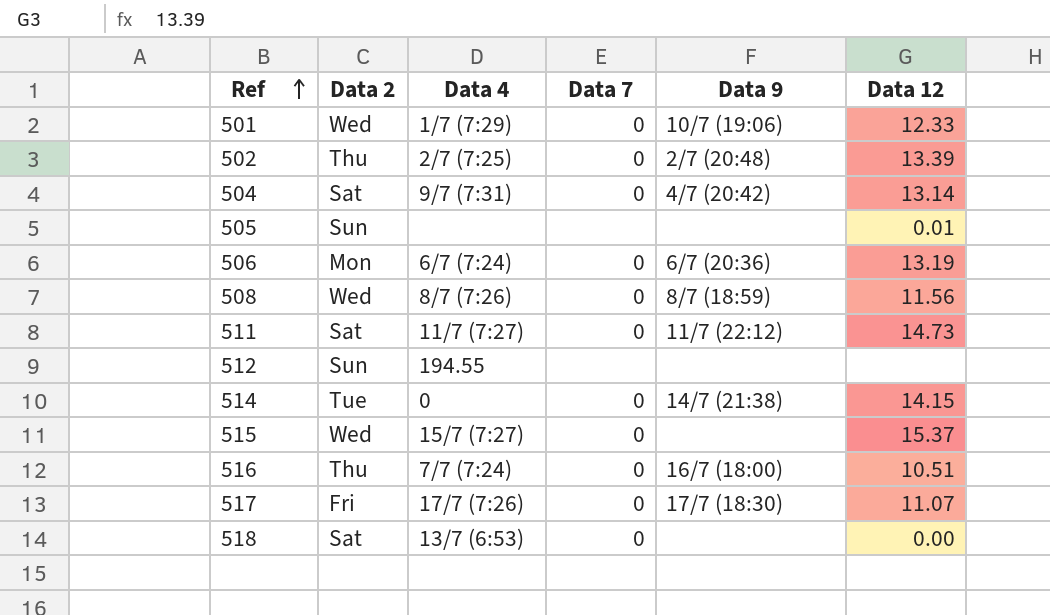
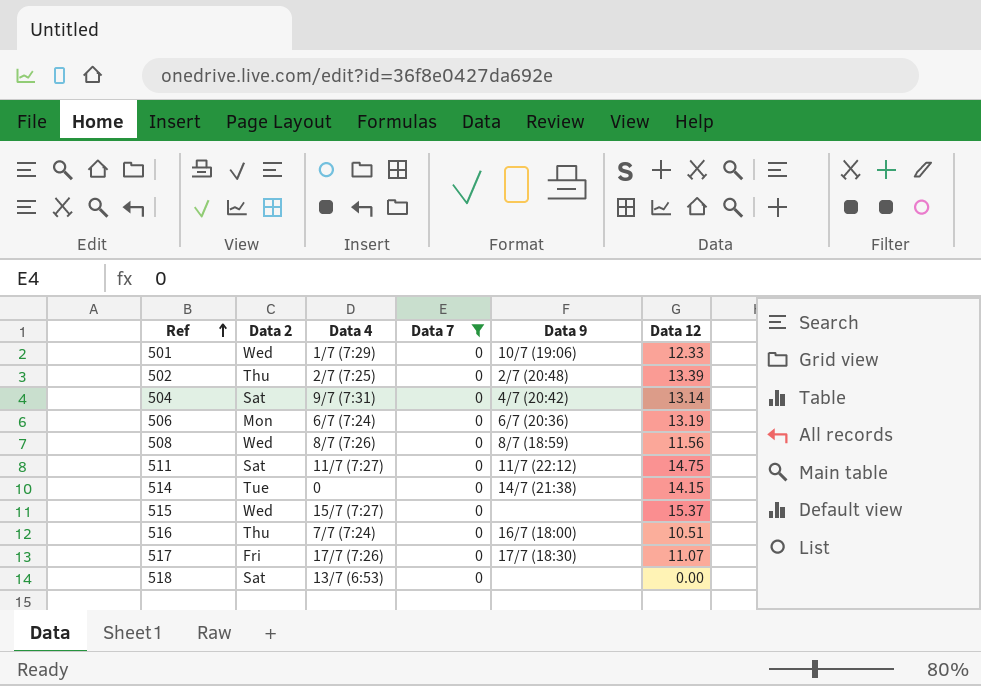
filter: none -> Data 7 = 0
511 | Data 12: 14.73 -> 14.75

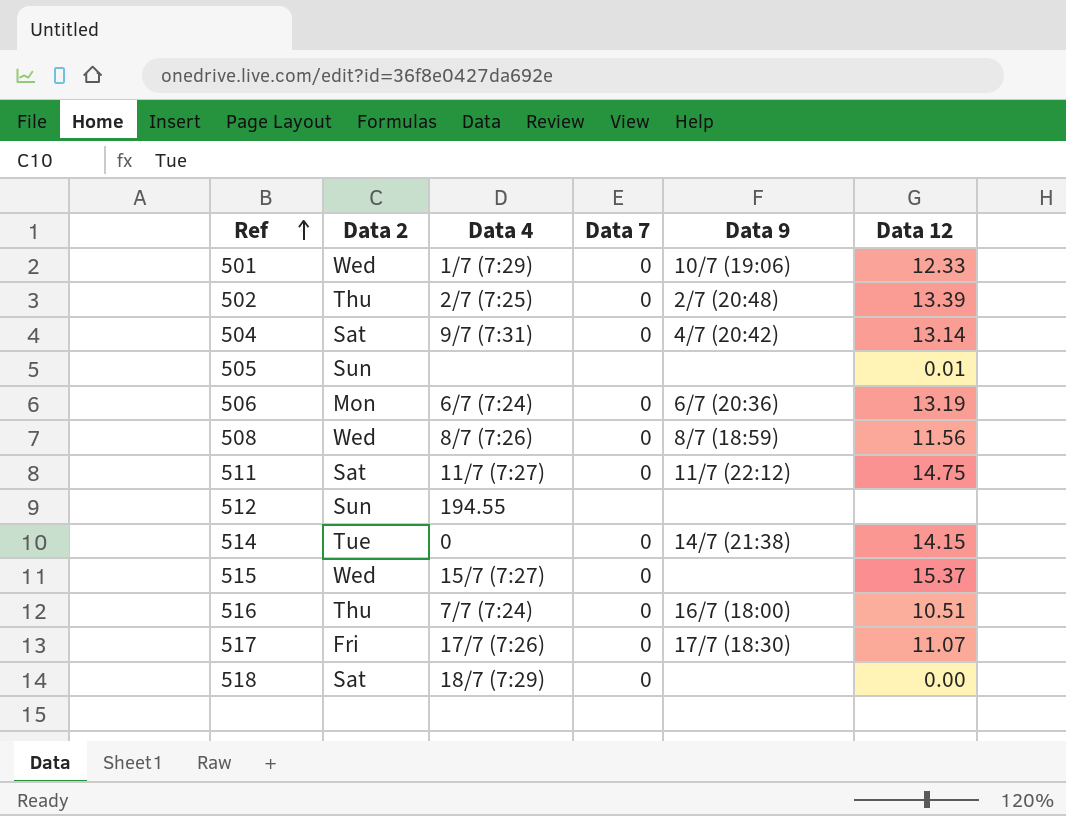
filter: Data 7 = 0 -> none
518 | Data 4: 13/7 (6:53) -> 18/7 (7:29)

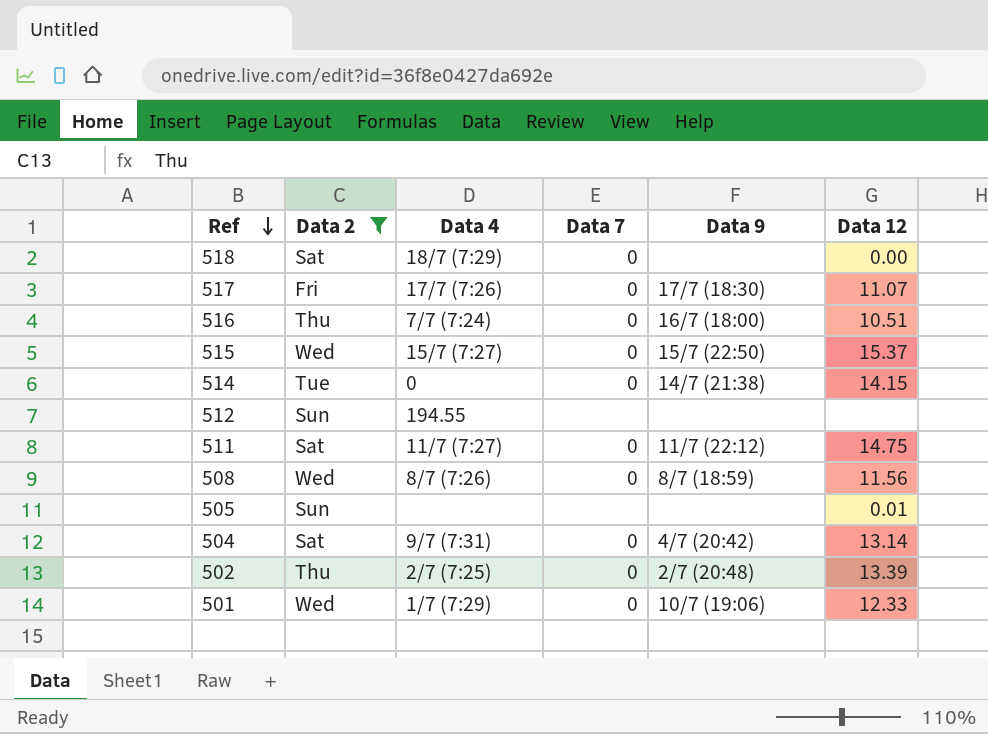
filter: none -> Data 2 != Mon
row order: Ref ascending -> Ref descending
515 | Data 9: none -> 15/7 (22:50)

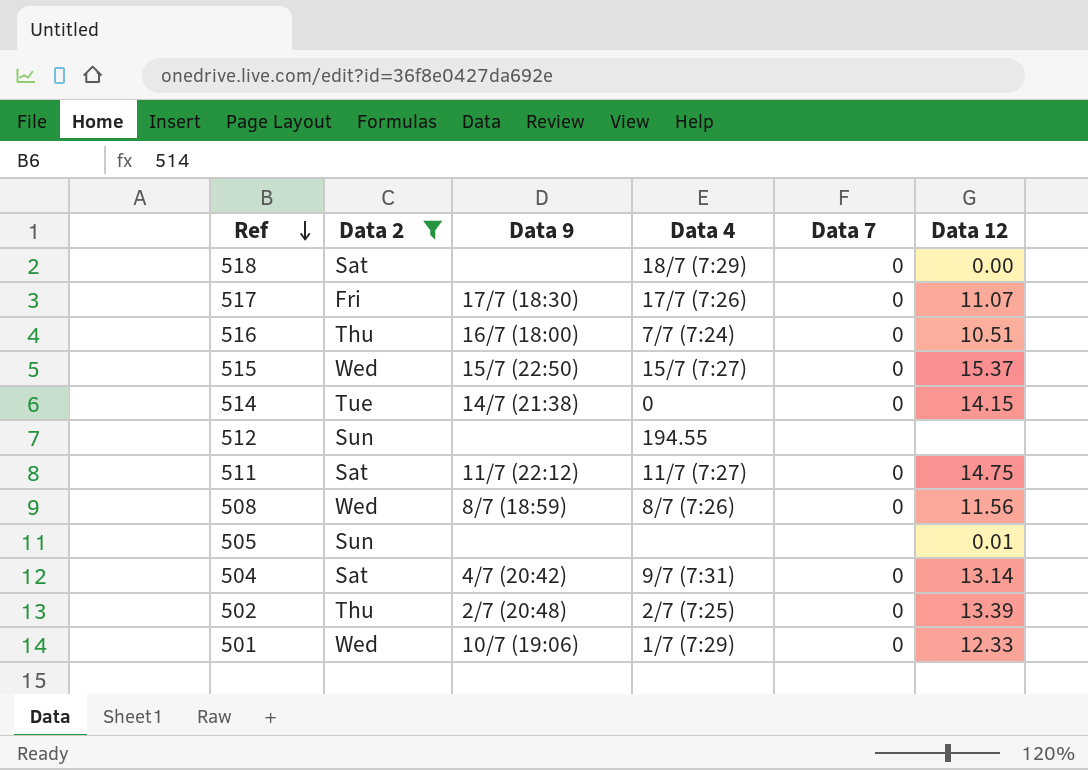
column Data 9 | position: 5 -> 3

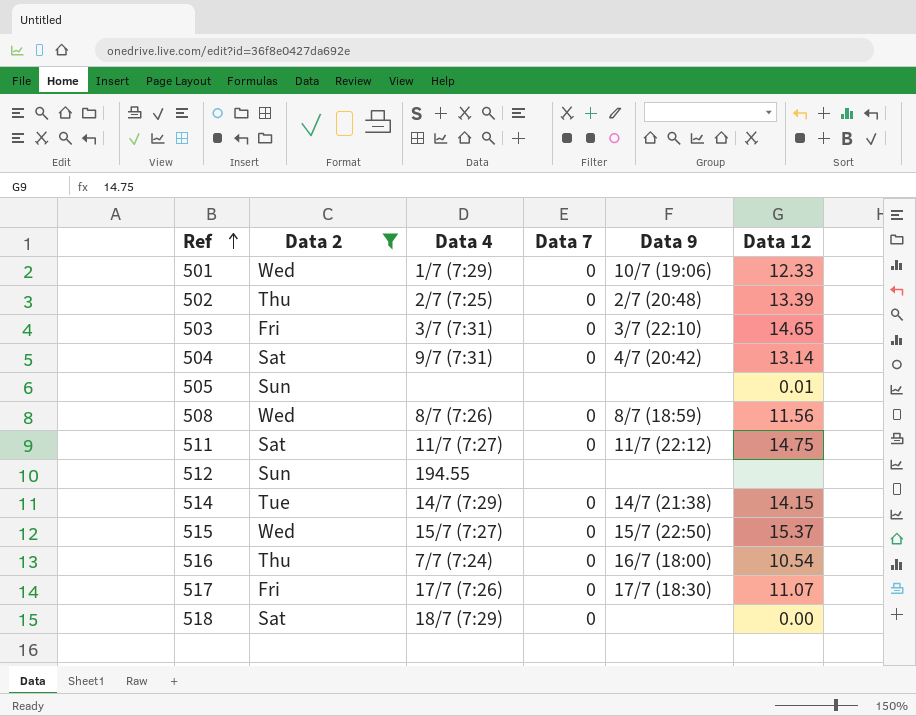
row order: Ref descending -> Ref ascending
column Data 9 | position: 3 -> 5
row 503: none -> Fri | 3/7 (7:31) | 0 | 3/7 (22:10) | 14.65
514 | Data 4: 0 -> 14/7 (7:29)
516 | Data 12: 10.51 -> 10.54

